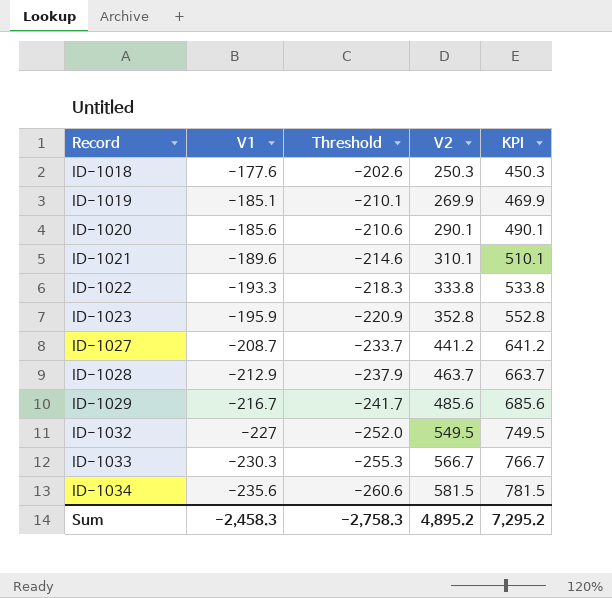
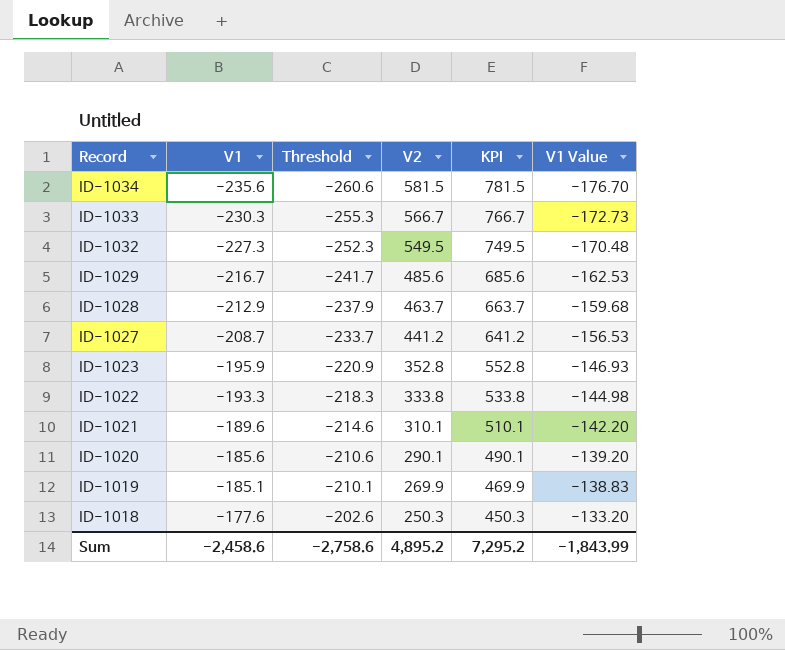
row order: Record ascending -> Record descending
column V1 Value | formula: none -> [V1] * 0.75
ID-1032 | V1: -227 -> -227.3
ID-1032 | Threshold: -252.0 -> -252.3
Sum | V1: -2,458.3 -> -2,458.6
Sum | Threshold: -2,758.3 -> -2,758.6

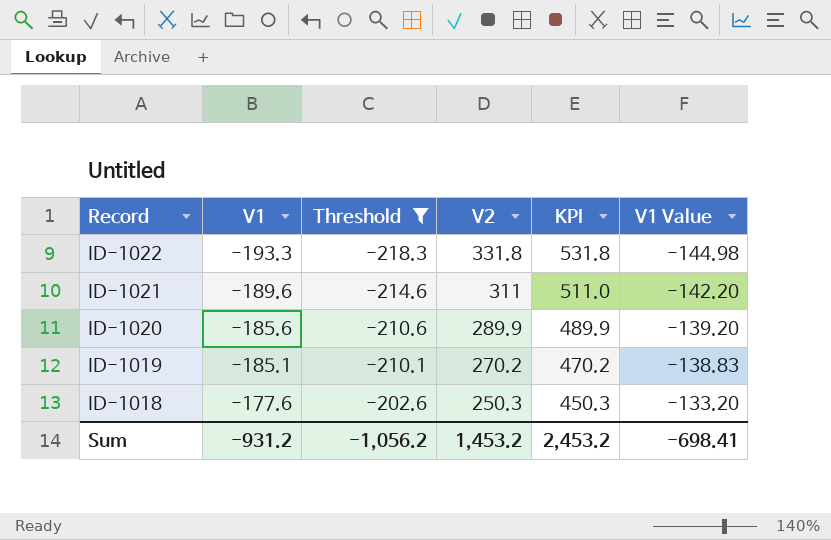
filter: none -> Threshold >= -218.3
ID-1022 | V2: 333.8 -> 331.8
ID-1022 | KPI: 533.8 -> 531.8
ID-1021 | V2: 310.1 -> 311
ID-1021 | KPI: 510.1 -> 511.0
ID-1020 | V2: 290.1 -> 289.9
ID-1020 | KPI: 490.1 -> 489.9
ID-1019 | V2: 269.9 -> 270.2
ID-1019 | KPI: 469.9 -> 470.2
Sum | V1: -2,458.6 -> -931.2
Sum | Threshold: -2,758.6 -> -1,056.2
Sum | V2: 4,895.2 -> 1,453.2
Sum | KPI: 7,295.2 -> 2,453.2
Sum | V1 Value: -1,843.99 -> -698.41

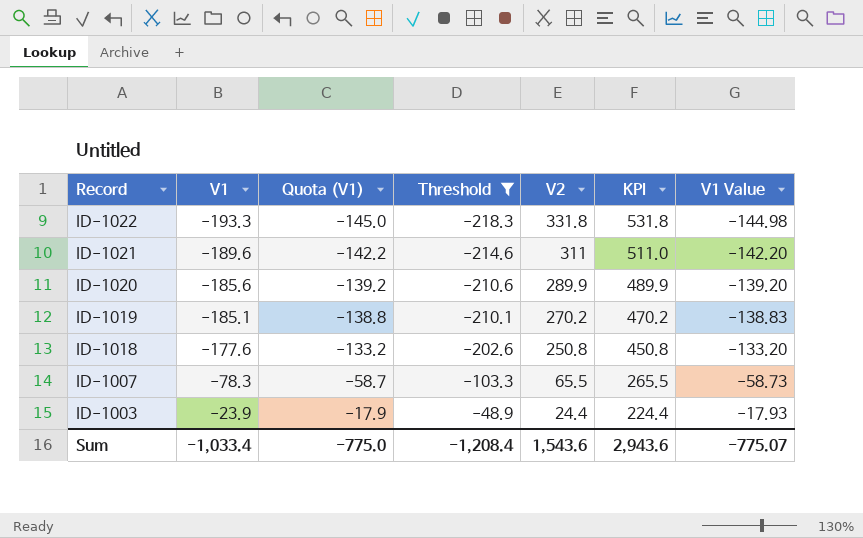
column Quota (V1) | formula: none -> [V1] * 0.75
ID-1018 | V2: 250.3 -> 250.8
ID-1018 | KPI: 450.3 -> 450.8
row ID-1007: none -> -78.3 | -58.7 | -103.3 | 65.5 | 265.5 | -58.73
row ID-1003: none -> -23.9 | -17.9 | -48.9 | 24.4 | 224.4 | -17.93
Sum | V1: -931.2 -> -1,033.4
Sum | Threshold: -1,056.2 -> -1,208.4
Sum | V2: 1,453.2 -> 1,543.6
Sum | KPI: 2,453.2 -> 2,943.6
Sum | V1 Value: -698.41 -> -775.07

